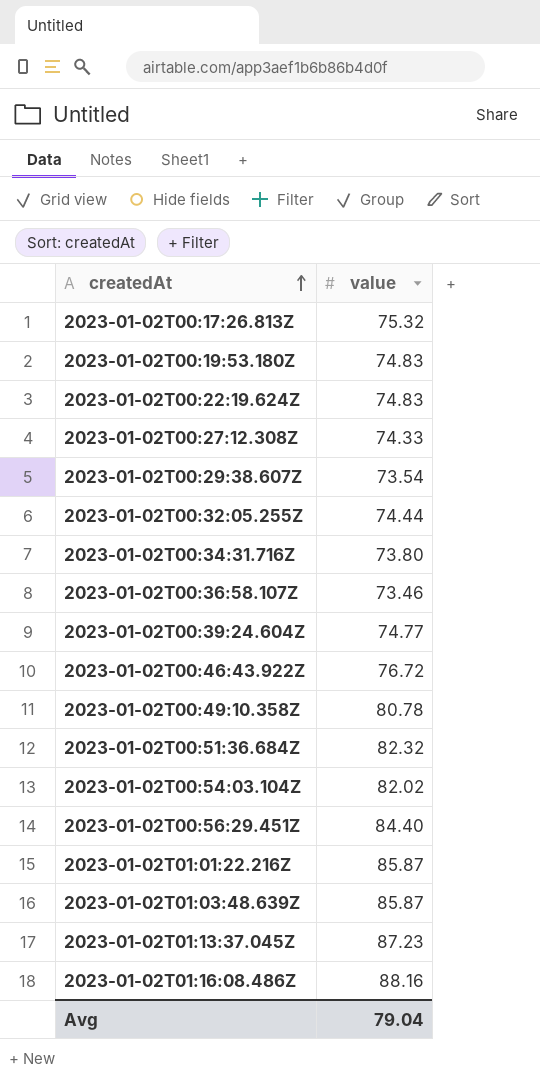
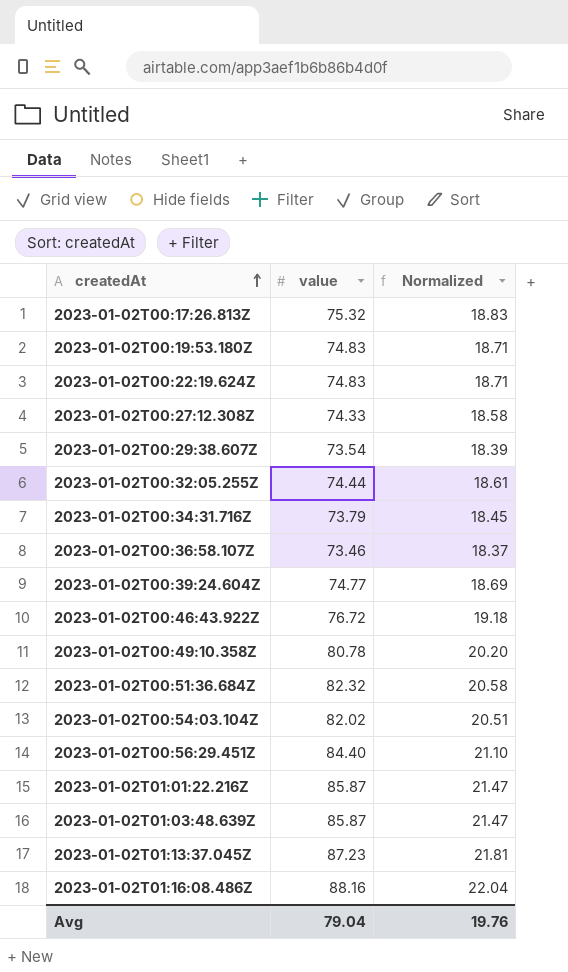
column Normalized | formula: none -> [value] * 0.25
2023-01-02T00:34:31.716Z | value: 73.80 -> 73.79

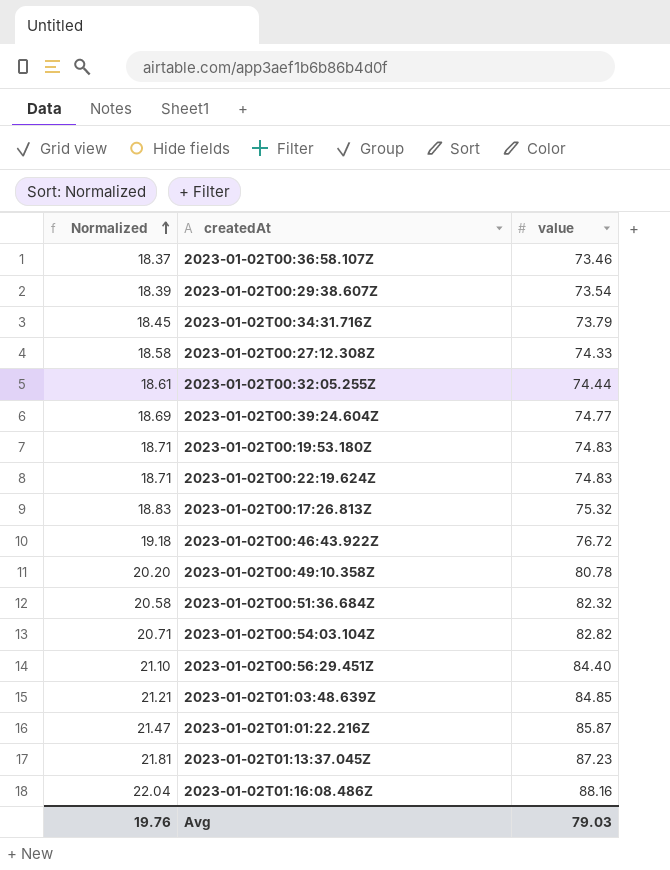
row order: createdAt ascending -> Normalized ascending
column Normalized | position: 3 -> 1
2023-01-02T00:54:03.104Z | Normalized: 20.51 -> 20.71
2023-01-02T00:54:03.104Z | value: 82.02 -> 82.82
2023-01-02T01:03:48.639Z | Normalized: 21.47 -> 21.21
2023-01-02T01:03:48.639Z | value: 85.87 -> 84.85
Avg | value: 79.04 -> 79.03

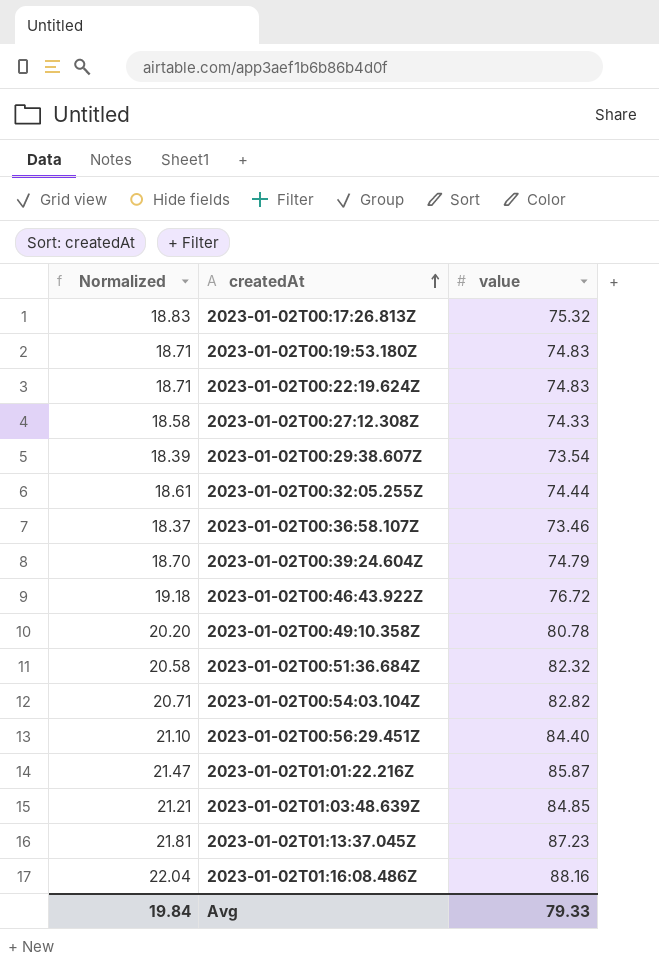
row order: Normalized ascending -> createdAt ascending
row 2023-01-02T00:34:31.716Z: 18.45 | 73.79 -> none
2023-01-02T00:39:24.604Z | Normalized: 18.69 -> 18.70
2023-01-02T00:39:24.604Z | value: 74.77 -> 74.79
Avg | Normalized: 19.76 -> 19.84
Avg | value: 79.03 -> 79.33

